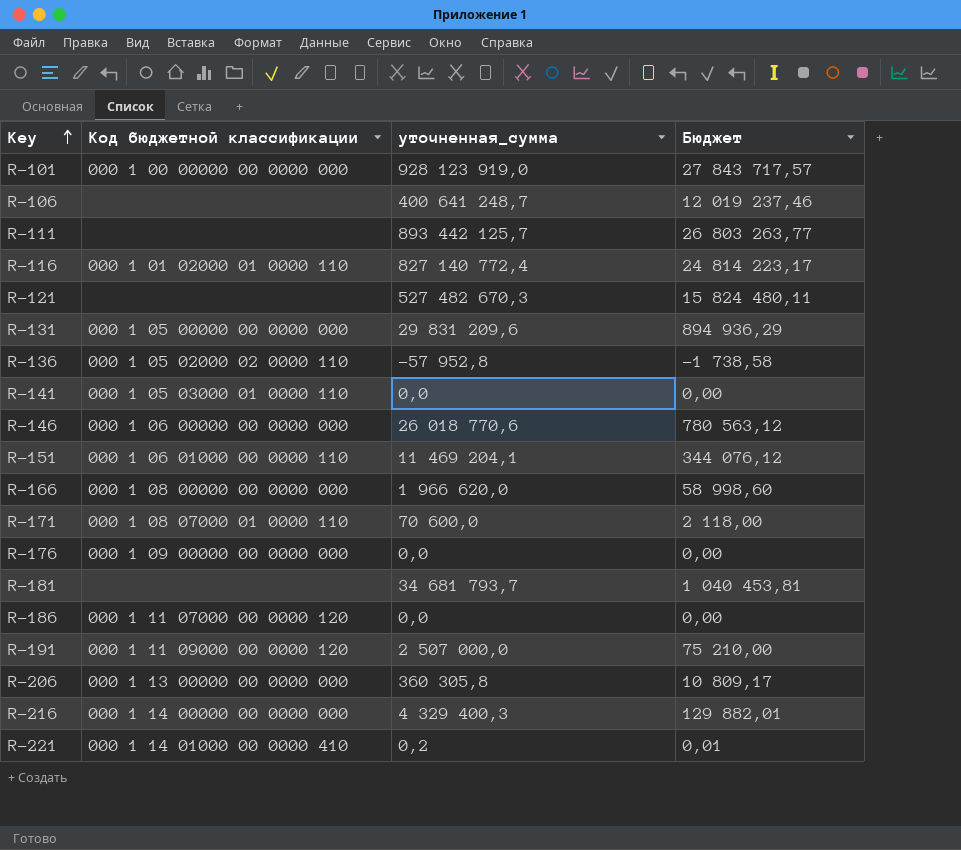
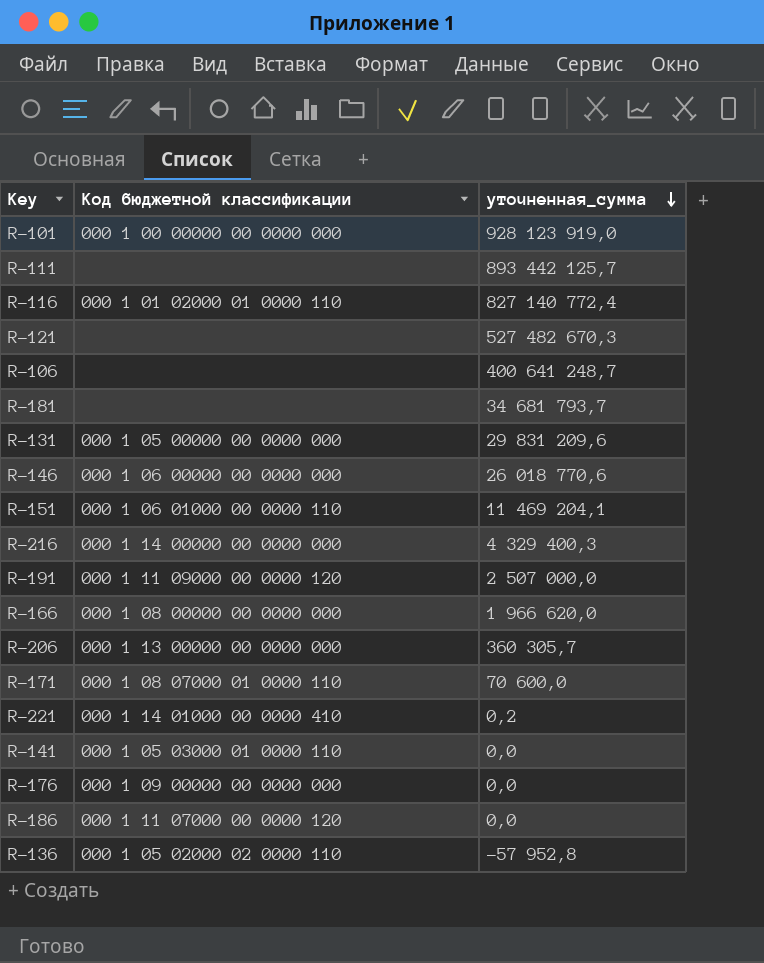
row order: Key ascending -> уточненная_сумма descending
column Бюджет | formula: [уточненная_сумма] * 0,03 -> none
R-206 | уточненная_сумма: 360 305,8 -> 360 305,7

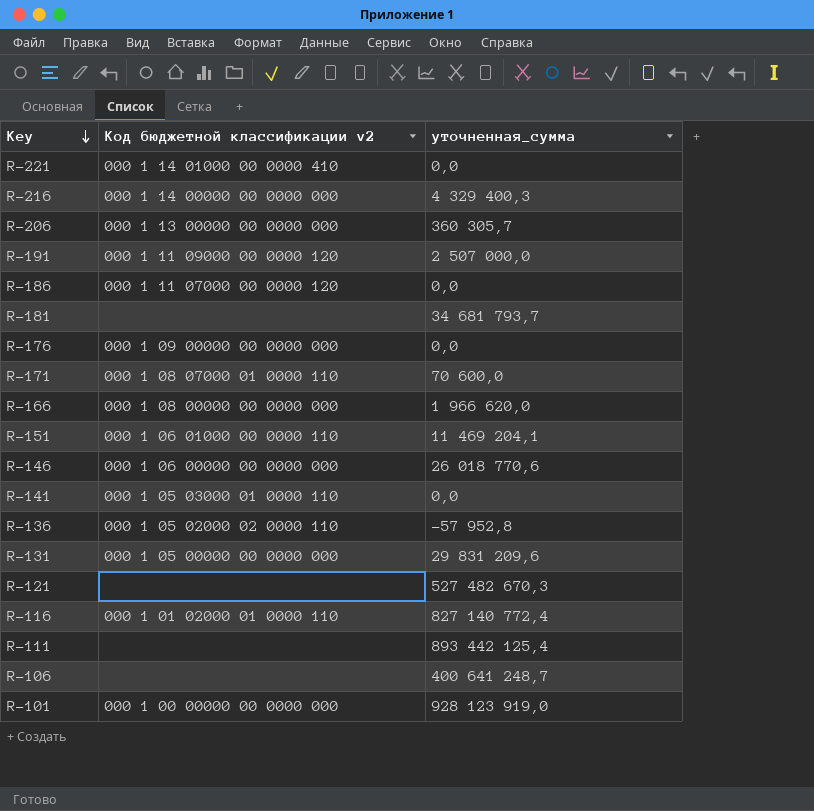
row order: уточненная_сумма descending -> Key descending
column name: Код бюджетной классификации -> Код бюджетной классификации v2
R-221 | уточненная_сумма: 0,2 -> 0,0
R-111 | уточненная_сумма: 893 442 125,7 -> 893 442 125,4

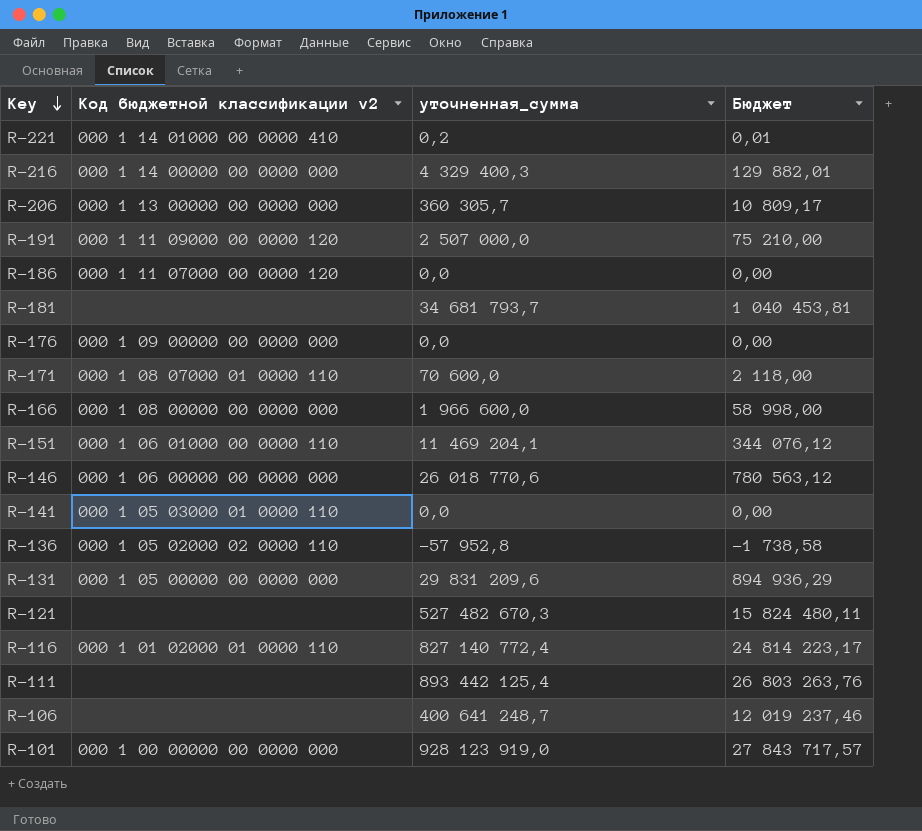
column Бюджет | formula: none -> [уточненная_сумма] * 0,03
R-221 | уточненная_сумма: 0,0 -> 0,2
R-166 | уточненная_сумма: 1 966 620,0 -> 1 966 600,0

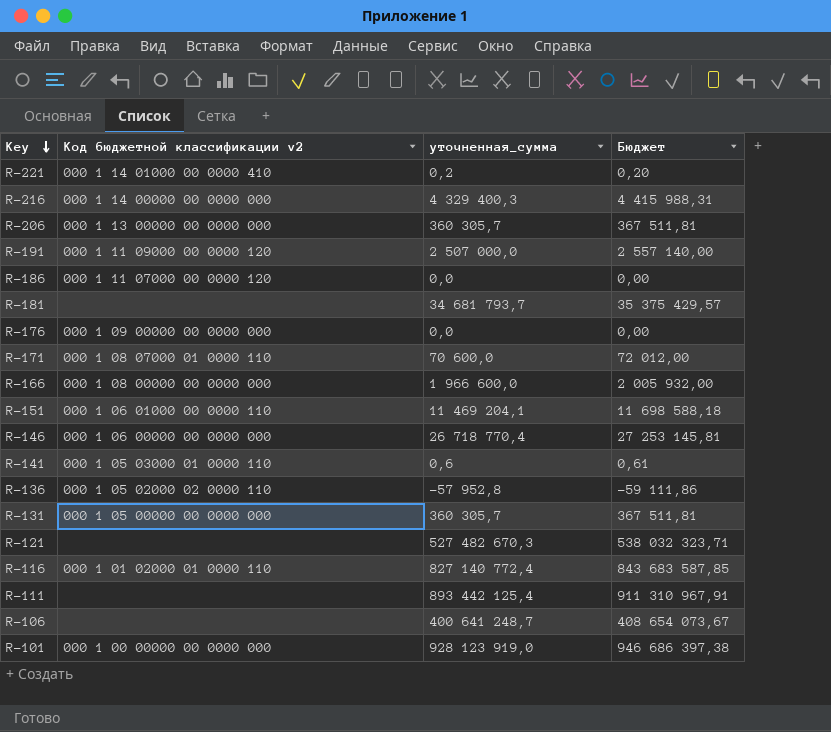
column Бюджет | formula: [уточненная_сумма] * 0,03 -> [уточненная_сумма] * 1,02
R-146 | уточненная_сумма: 26 018 770,6 -> 26 718 770,4
R-141 | уточненная_сумма: 0,0 -> 0,6
R-131 | уточненная_сумма: 29 831 209,6 -> 360 305,7

